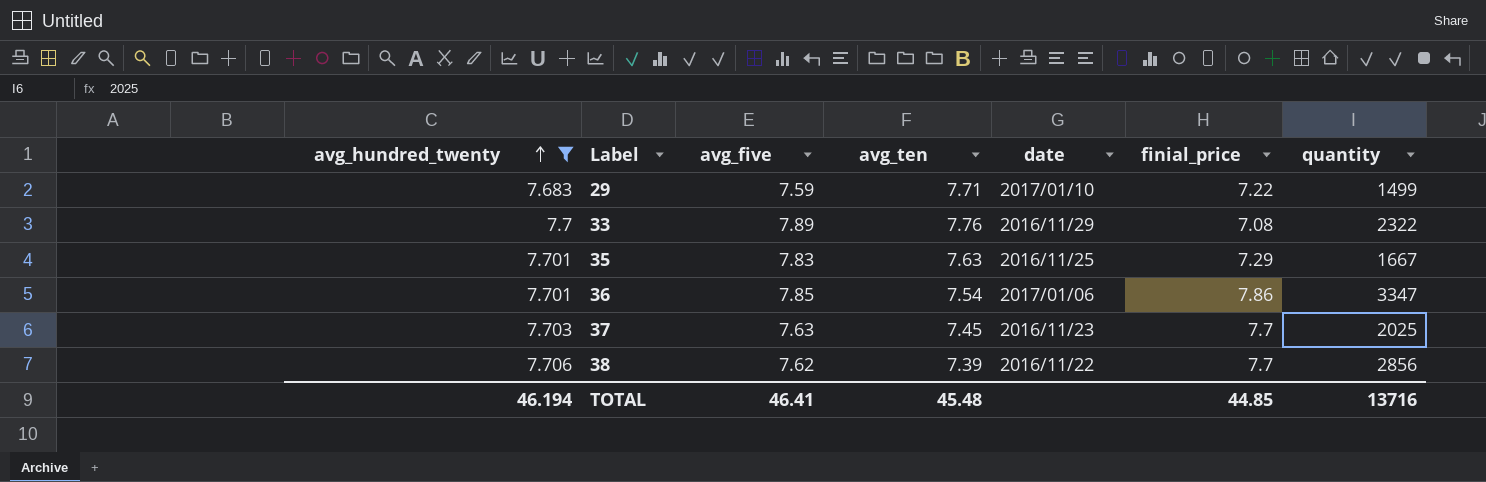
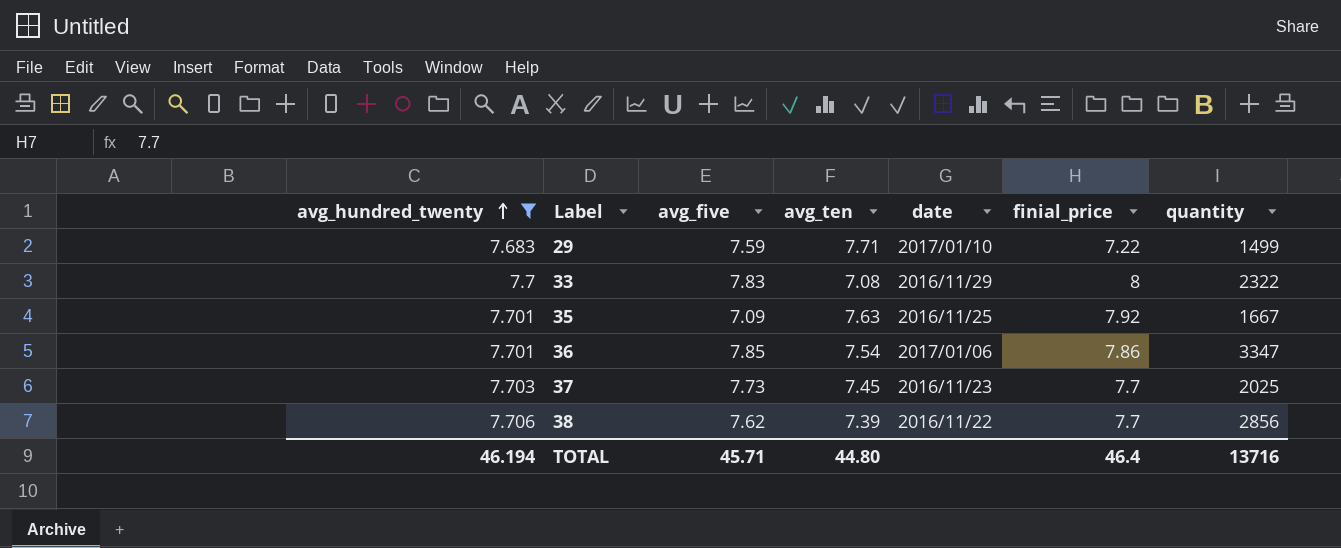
33 | avg_five: 7.89 -> 7.83
33 | avg_ten: 7.76 -> 7.08
33 | finial_price: 7.08 -> 8
35 | avg_five: 7.83 -> 7.09
35 | finial_price: 7.29 -> 7.92
37 | avg_five: 7.63 -> 7.73
TOTAL | avg_five: 46.41 -> 45.71
TOTAL | avg_ten: 45.48 -> 44.80
TOTAL | finial_price: 44.85 -> 46.4

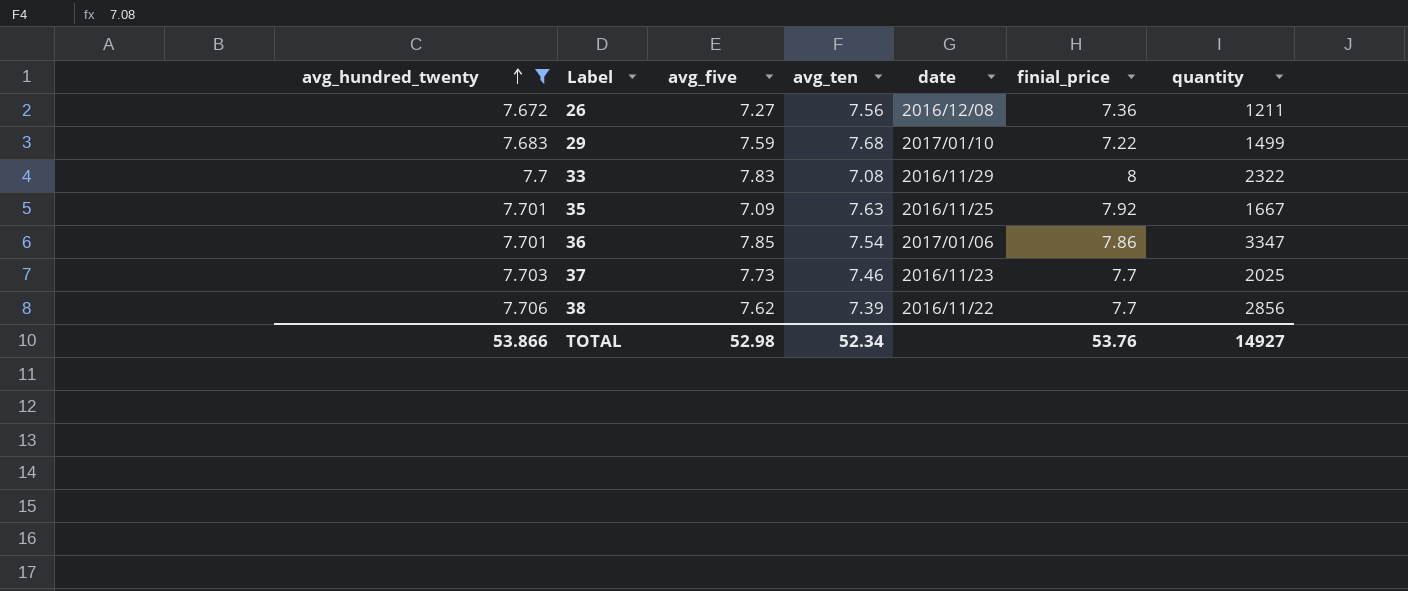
row 26: none -> 7.672 | 7.27 | 7.56 | 2016/12/08 | 7.36 | 1211
29 | avg_ten: 7.71 -> 7.68
37 | avg_ten: 7.45 -> 7.46
TOTAL | avg_hundred_twenty: 46.194 -> 53.866
TOTAL | avg_five: 45.71 -> 52.98
TOTAL | avg_ten: 44.80 -> 52.34
TOTAL | finial_price: 46.4 -> 53.76
TOTAL | quantity: 13716 -> 14927

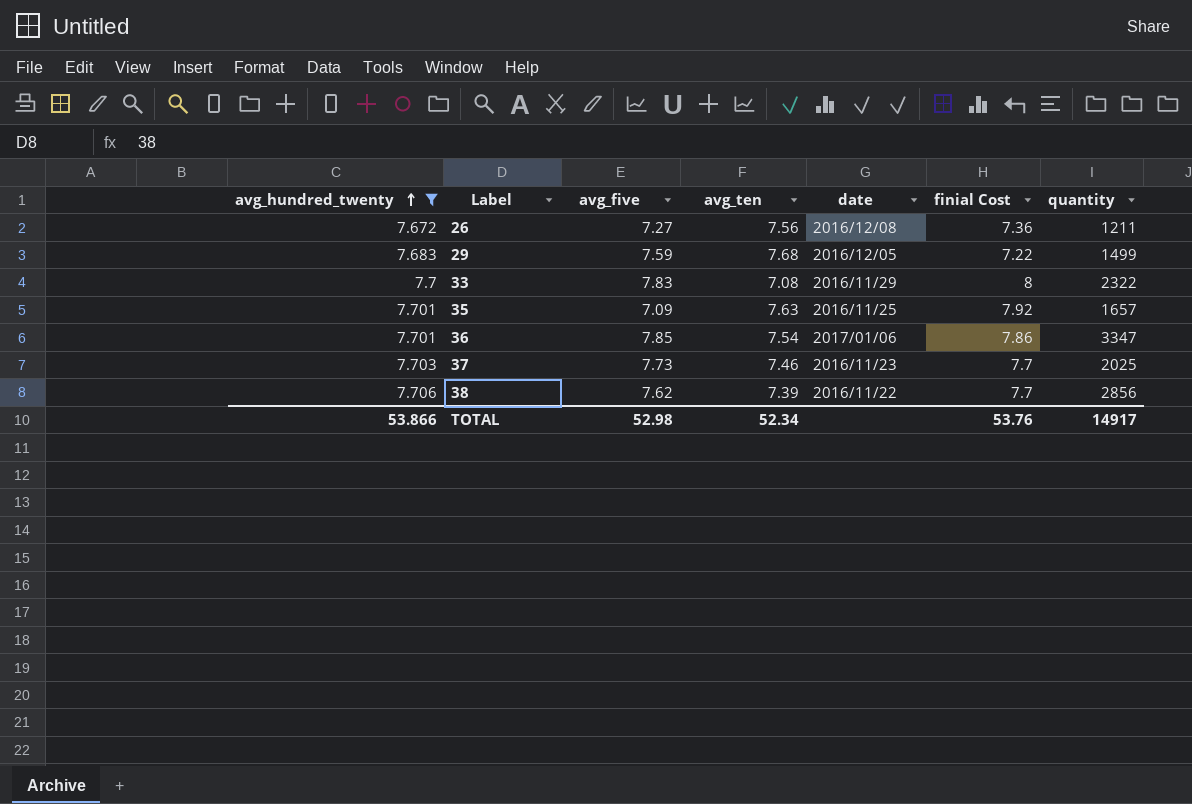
column name: finial_price -> finial Cost
29 | date: 2017/01/10 -> 2016/12/05
35 | quantity: 1667 -> 1657
TOTAL | quantity: 14927 -> 14917

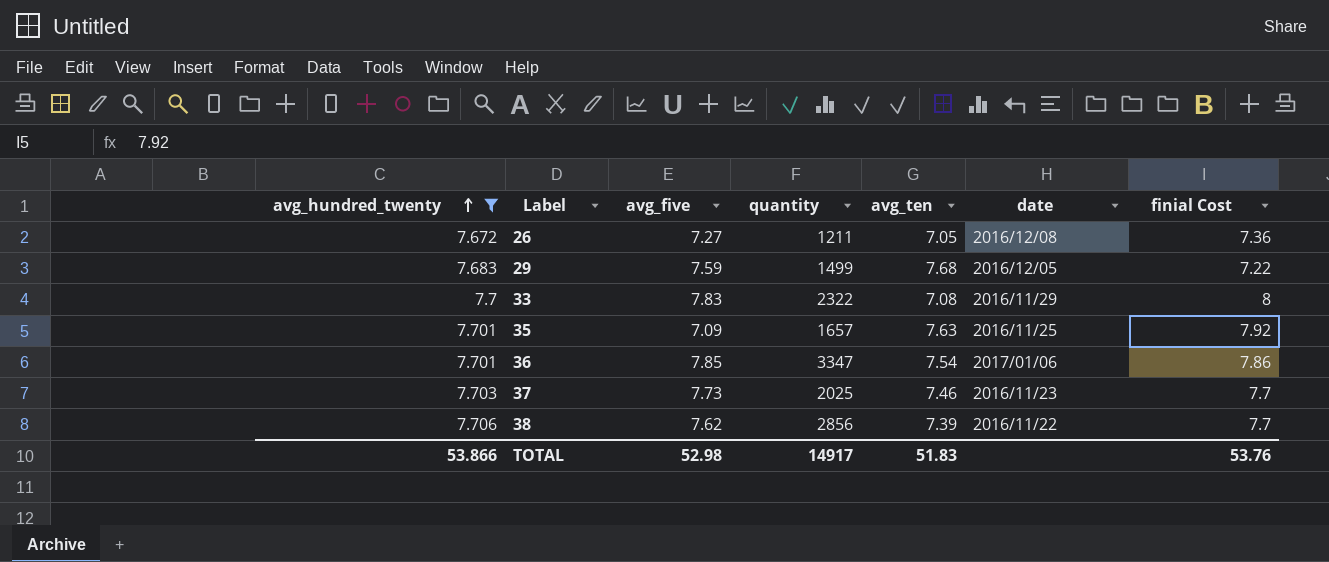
column quantity | position: 7 -> 4
26 | avg_ten: 7.56 -> 7.05
TOTAL | avg_ten: 52.34 -> 51.83

